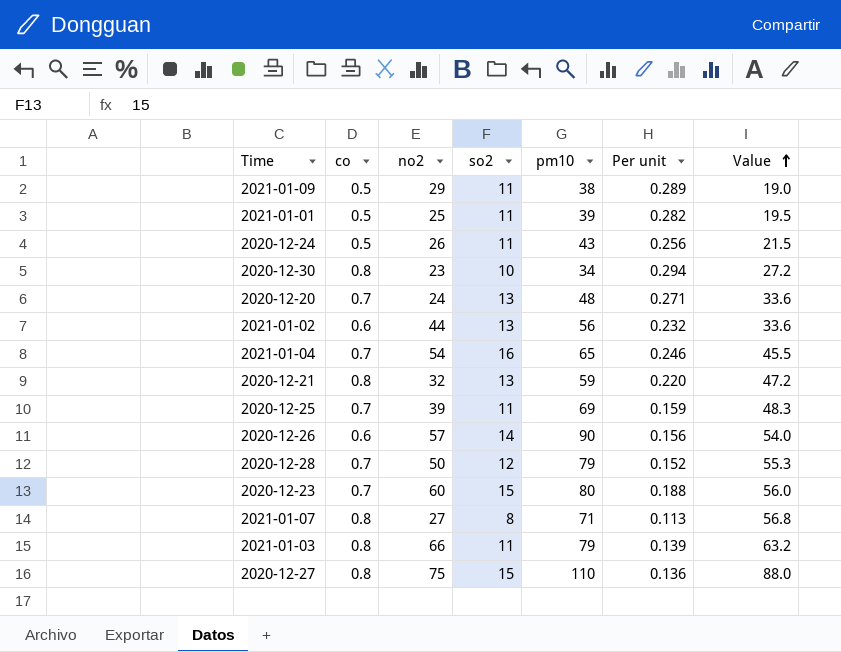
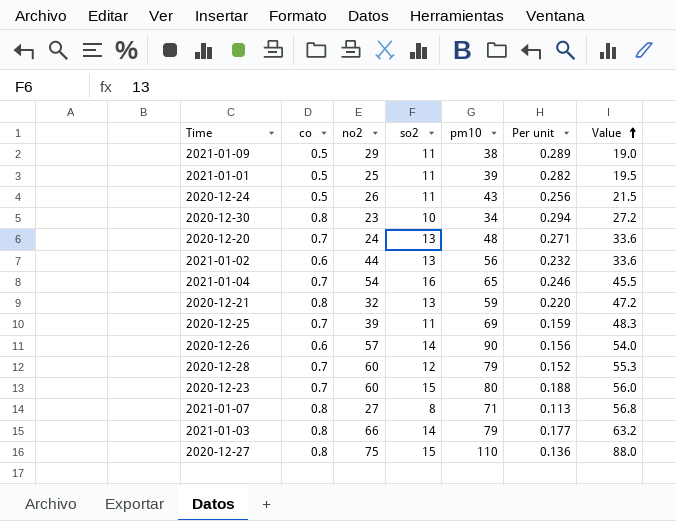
2020-12-28 | no2: 50 -> 60
2021-01-03 | so2: 11 -> 14
2021-01-03 | Per unit: 0.139 -> 0.177

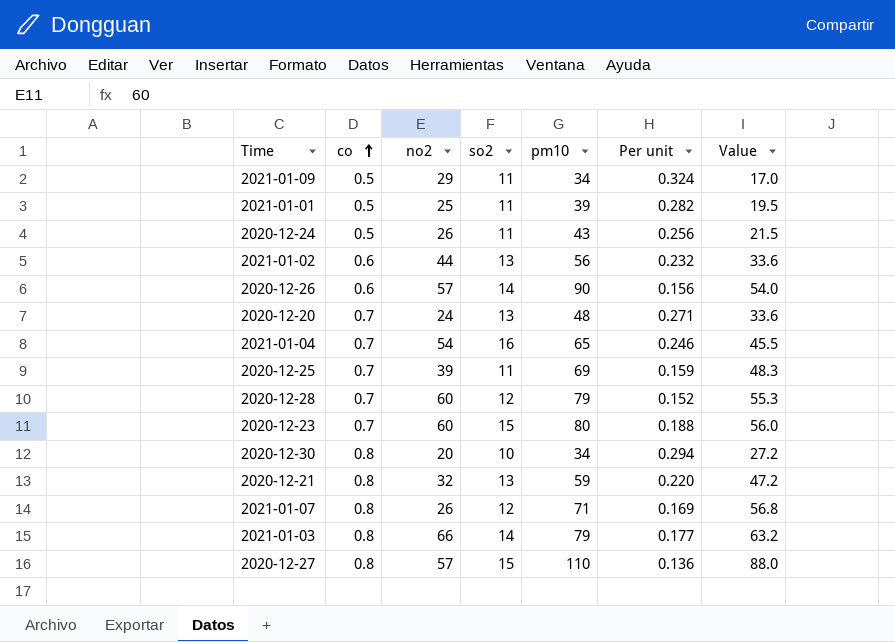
row order: Value ascending -> co ascending
2021-01-09 | pm10: 38 -> 34
2021-01-09 | Per unit: 0.289 -> 0.324
2021-01-09 | Value: 19.0 -> 17.0
2020-12-30 | no2: 23 -> 20
2021-01-07 | no2: 27 -> 26
2021-01-07 | so2: 8 -> 12
2021-01-07 | Per unit: 0.113 -> 0.169
2020-12-27 | no2: 75 -> 57

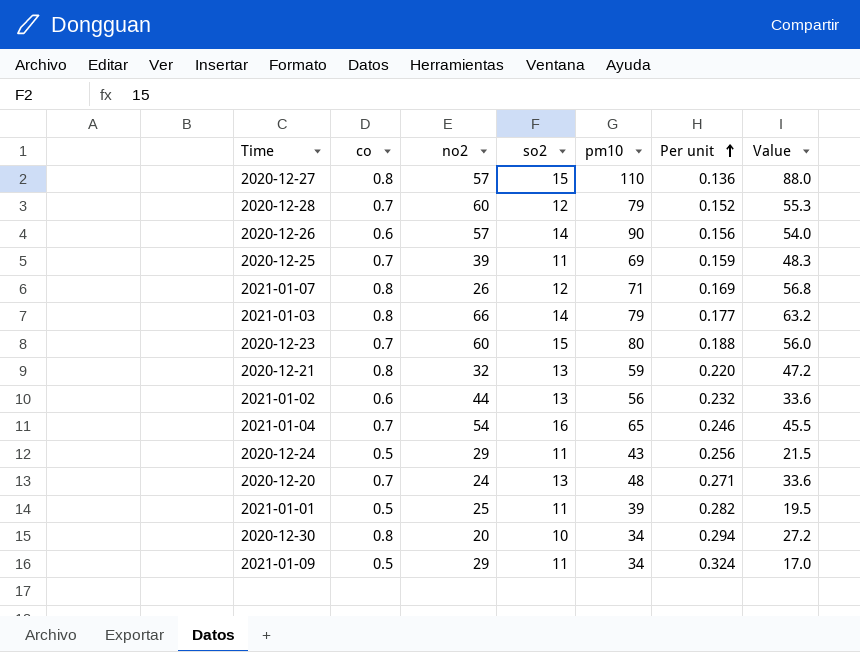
row order: co ascending -> Per unit ascending
2020-12-24 | no2: 26 -> 29

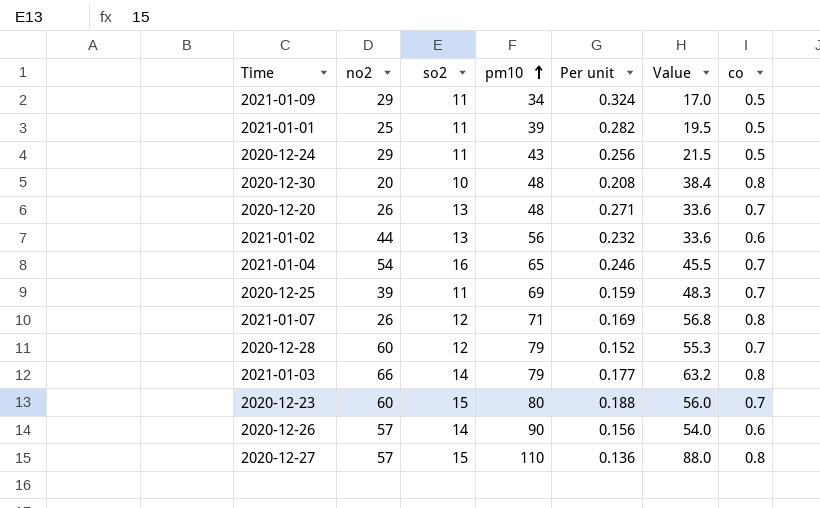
row order: Per unit ascending -> pm10 ascending
column co | position: 2 -> 7
row 2020-12-21: 0.8 | 32 | 13 | 59 | 0.220 | 47.2 -> none
2020-12-30 | pm10: 34 -> 48
2020-12-30 | Per unit: 0.294 -> 0.208
2020-12-30 | Value: 27.2 -> 38.4
2020-12-20 | no2: 24 -> 26

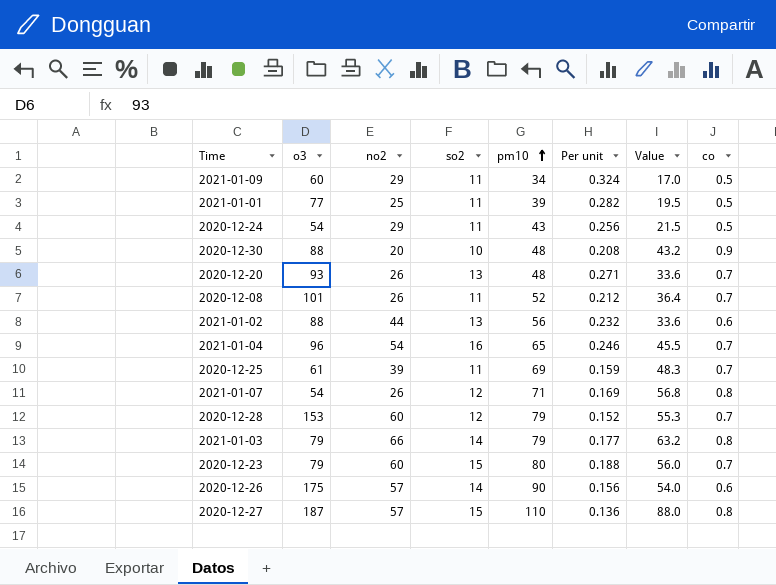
column o3 | position: none -> 2
2020-12-30 | Value: 38.4 -> 43.2
2020-12-30 | co: 0.8 -> 0.9
row 2020-12-08: none -> 101 | 26 | 11 | 52 | 0.212 | 36.4 | 0.7

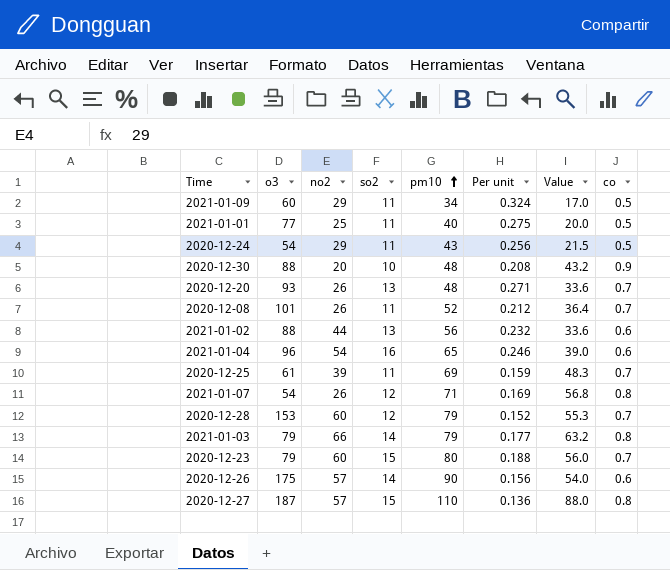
2021-01-01 | pm10: 39 -> 40
2021-01-01 | Per unit: 0.282 -> 0.275
2021-01-01 | Value: 19.5 -> 20.0
2021-01-04 | Value: 45.5 -> 39.0
2021-01-04 | co: 0.7 -> 0.6

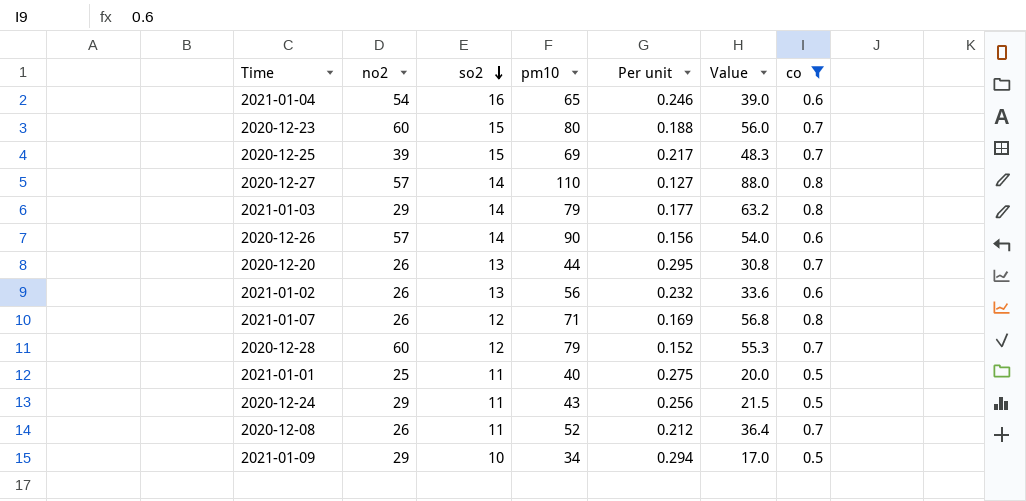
filter: none -> co != 0.9
row order: pm10 ascending -> so2 descending
column o3 | position: 2 -> none
2020-12-25 | so2: 11 -> 15
2020-12-25 | Per unit: 0.159 -> 0.217
2020-12-27 | so2: 15 -> 14
2020-12-27 | Per unit: 0.136 -> 0.127
2021-01-03 | no2: 66 -> 29
2020-12-20 | pm10: 48 -> 44
2020-12-20 | Per unit: 0.271 -> 0.295
2020-12-20 | Value: 33.6 -> 30.8
2021-01-02 | no2: 44 -> 26
2021-01-09 | so2: 11 -> 10
2021-01-09 | Per unit: 0.324 -> 0.294

